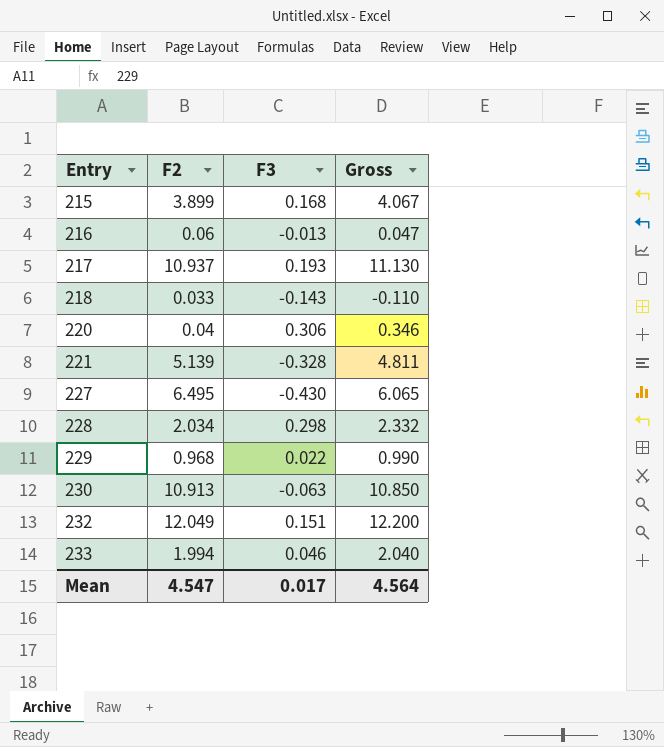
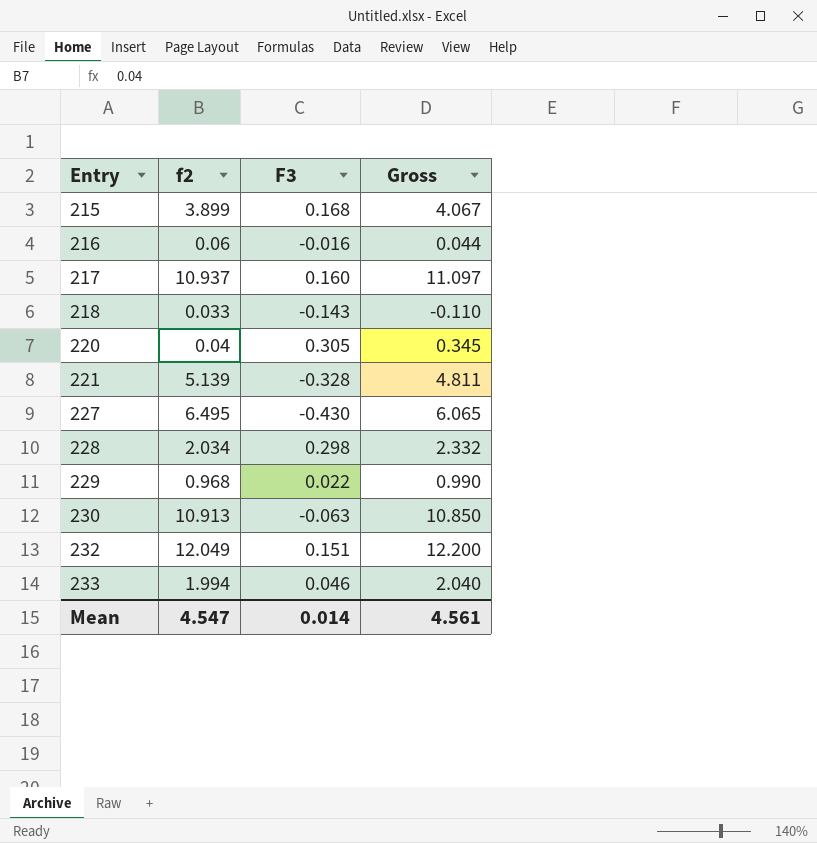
column name: F2 -> f2
216 | F3: -0.013 -> -0.016
216 | Gross: 0.047 -> 0.044
217 | F3: 0.193 -> 0.160
217 | Gross: 11.130 -> 11.097
220 | F3: 0.306 -> 0.305
220 | Gross: 0.346 -> 0.345
Mean | F3: 0.017 -> 0.014
Mean | Gross: 4.564 -> 4.561

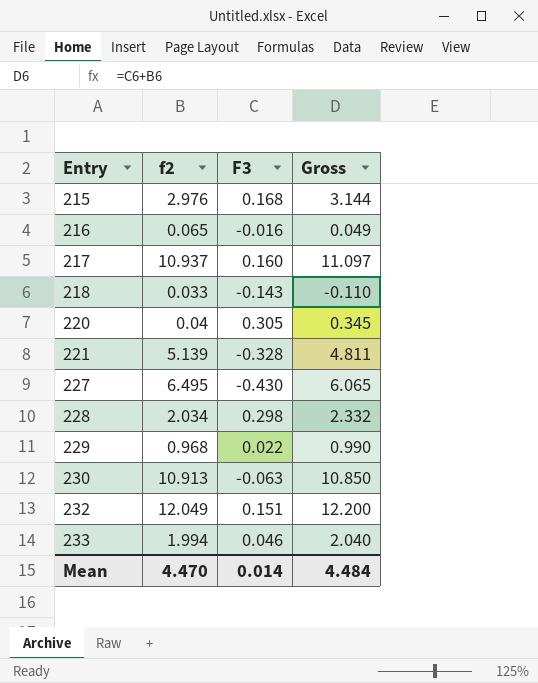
215 | f2: 3.899 -> 2.976
215 | Gross: 4.067 -> 3.144
216 | f2: 0.06 -> 0.065
216 | Gross: 0.044 -> 0.049
Mean | f2: 4.547 -> 4.470
Mean | Gross: 4.561 -> 4.484

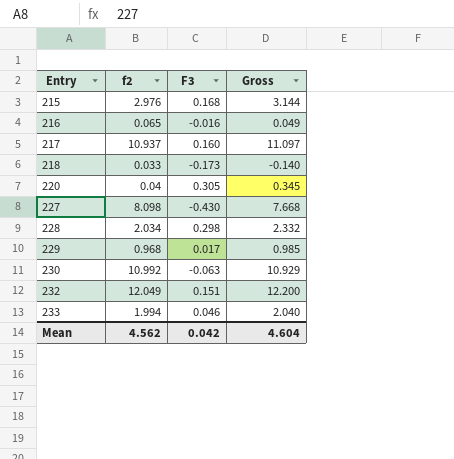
row 221: 5.139 | -0.328 | 4.811 -> none
218 | F3: -0.143 -> -0.173
218 | Gross: -0.110 -> -0.140
227 | f2: 6.495 -> 8.098
227 | Gross: 6.065 -> 7.668
229 | F3: 0.022 -> 0.017
229 | Gross: 0.990 -> 0.985
230 | f2: 10.913 -> 10.992
230 | Gross: 10.850 -> 10.929
Mean | f2: 4.470 -> 4.562
Mean | F3: 0.014 -> 0.042
Mean | Gross: 4.484 -> 4.604

